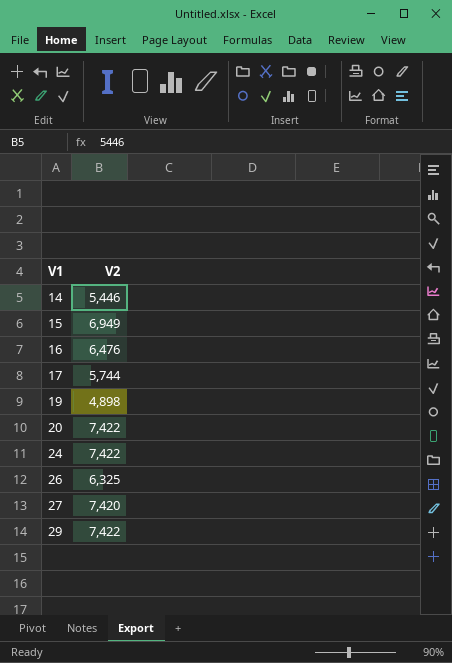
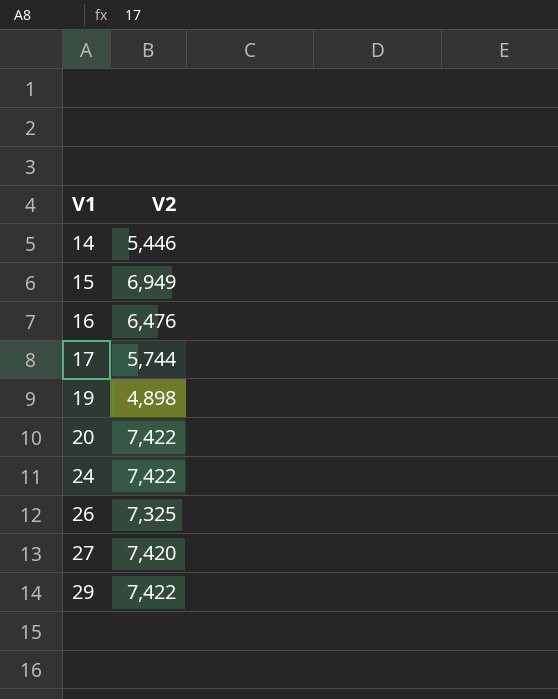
26 | V2: 6,325 -> 7,325

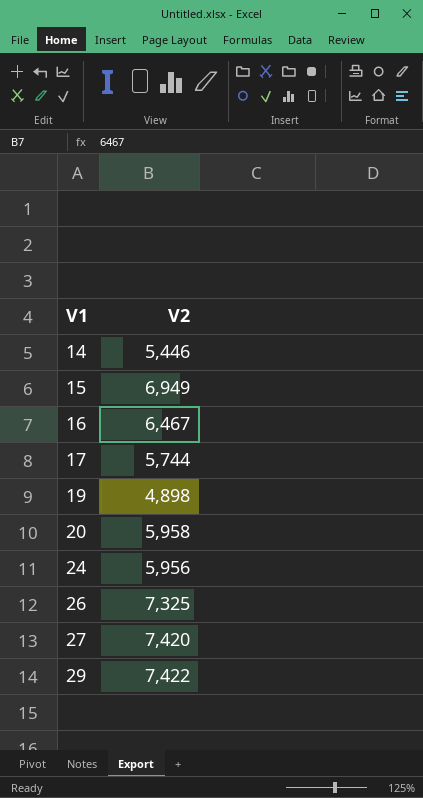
16 | V2: 6,476 -> 6,467
20 | V2: 7,422 -> 5,958
24 | V2: 7,422 -> 5,956

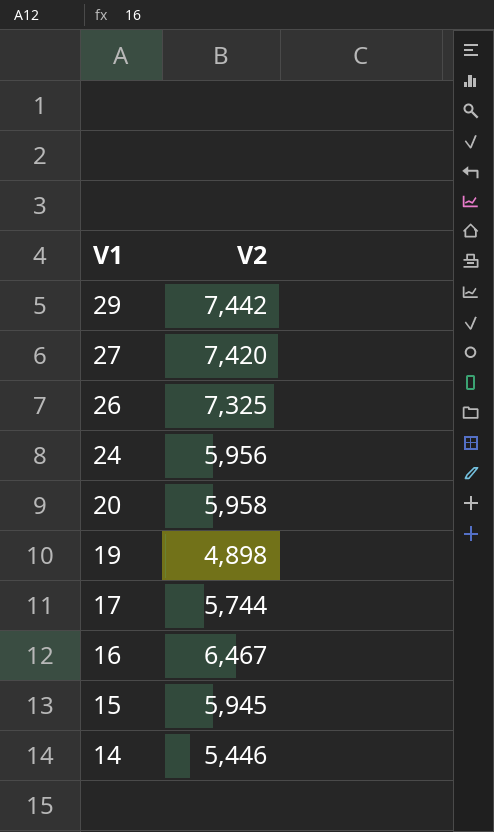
row order: V1 ascending -> V1 descending
29 | V2: 7,422 -> 7,442
15 | V2: 6,949 -> 5,945

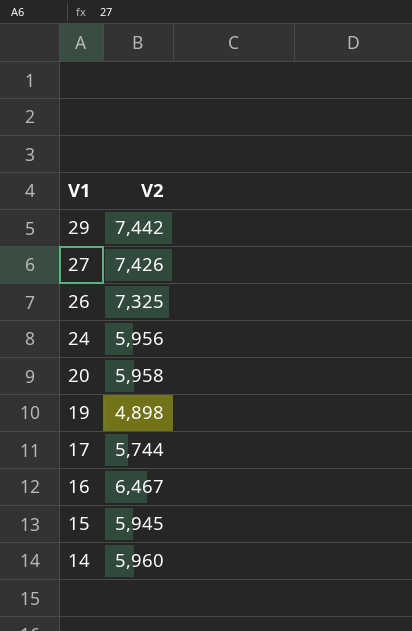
27 | V2: 7,420 -> 7,426
14 | V2: 5,446 -> 5,960

